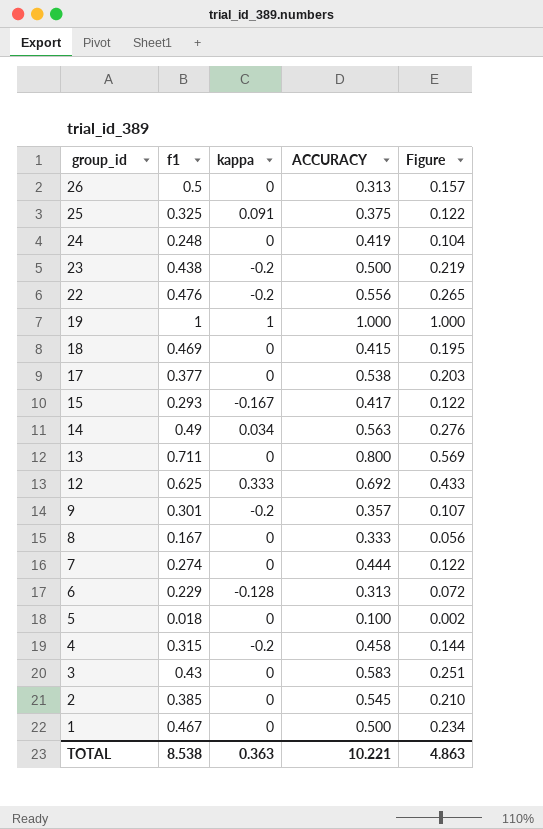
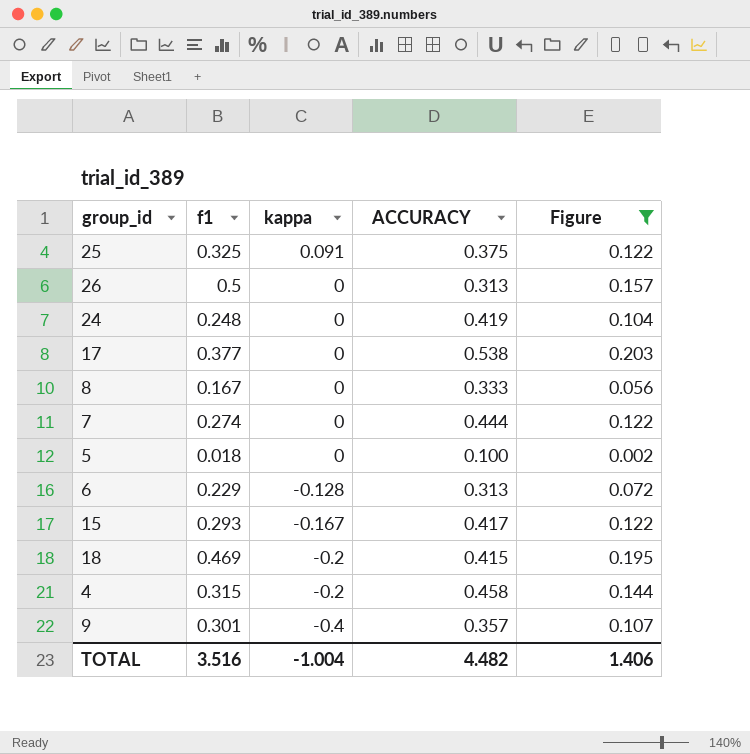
filter: none -> Figure <= 0.203
row order: group_id descending -> kappa descending
18 | kappa: 0 -> -0.2
9 | kappa: -0.2 -> -0.4
TOTAL | f1: 8.538 -> 3.516
TOTAL | kappa: 0.363 -> -1.004
TOTAL | ACCURACY: 10.221 -> 4.482
TOTAL | Figure: 4.863 -> 1.406

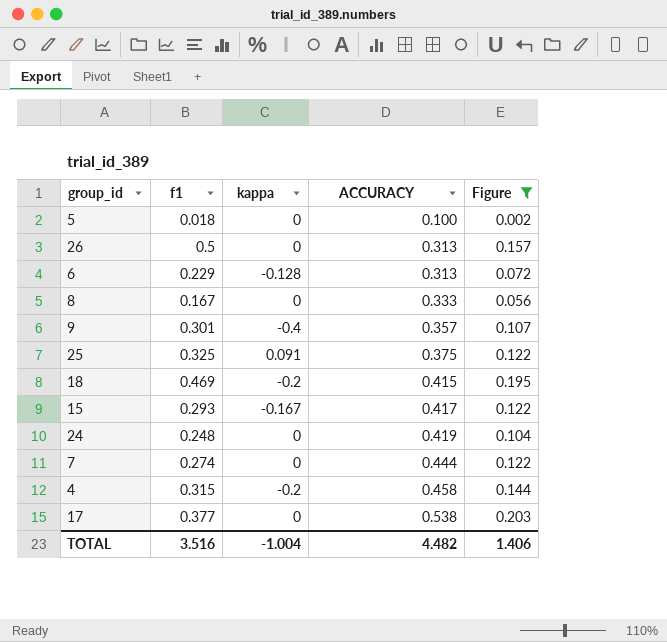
row order: kappa descending -> ACCURACY ascending

